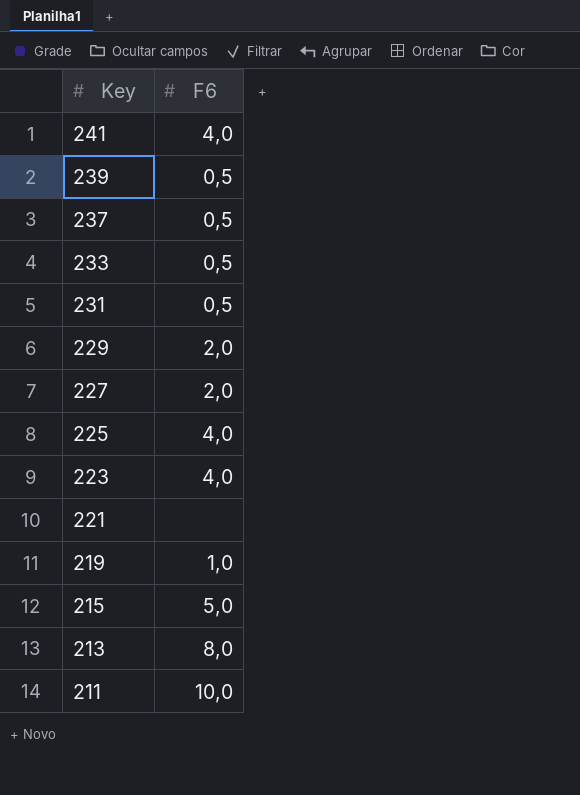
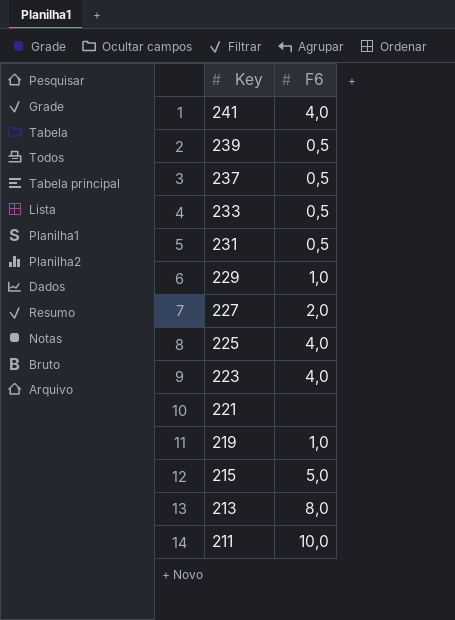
229 | F6: 2,0 -> 1,0

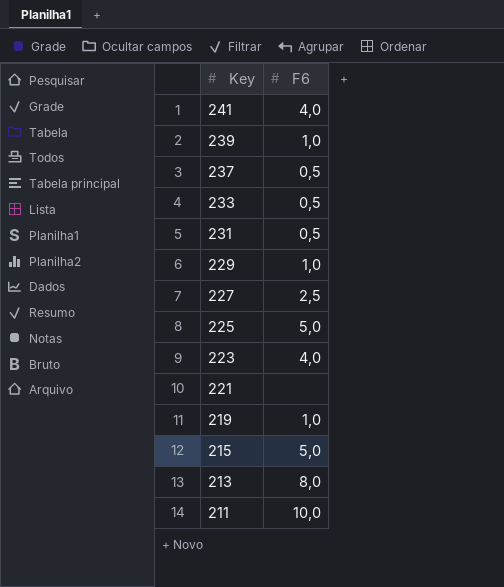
239 | F6: 0,5 -> 1,0
227 | F6: 2,0 -> 2,5
225 | F6: 4,0 -> 5,0

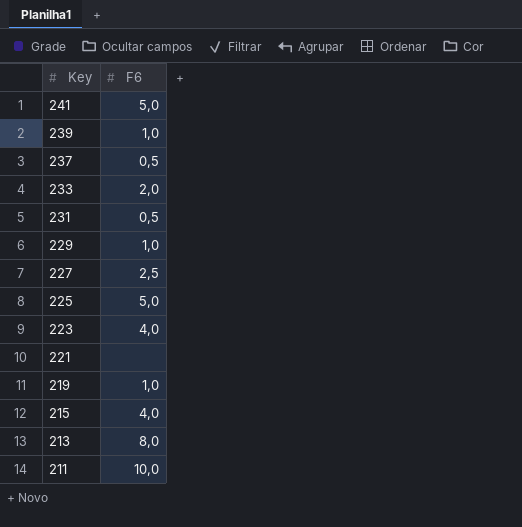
241 | F6: 4,0 -> 5,0
233 | F6: 0,5 -> 2,0
215 | F6: 5,0 -> 4,0

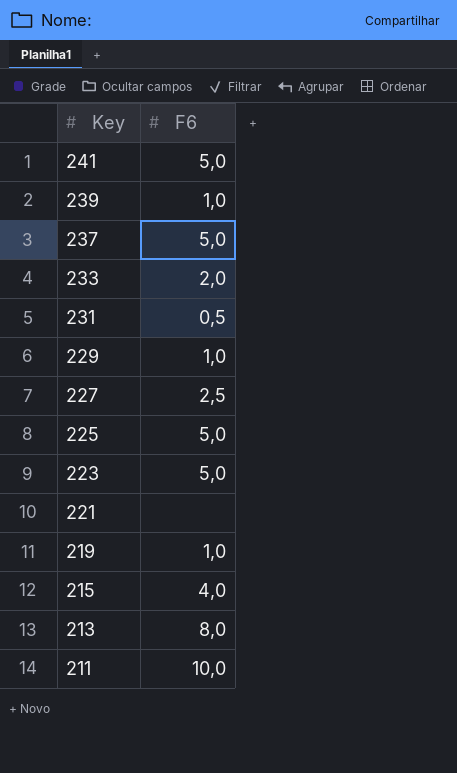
237 | F6: 0,5 -> 5,0
223 | F6: 4,0 -> 5,0

